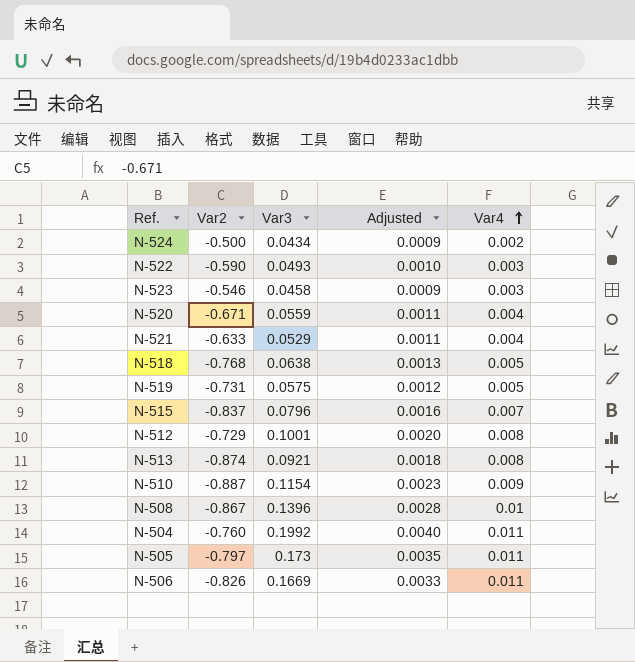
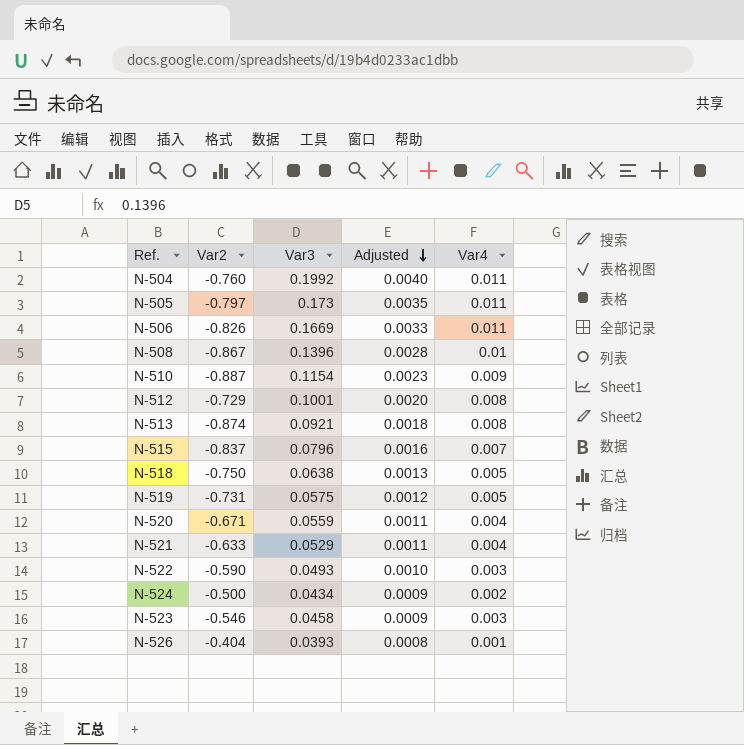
row order: Var4 ascending -> Adjusted descending
N-518 | Var2: -0.768 -> -0.750
row N-526: none -> -0.404 | 0.0393 | 0.0008 | 0.001

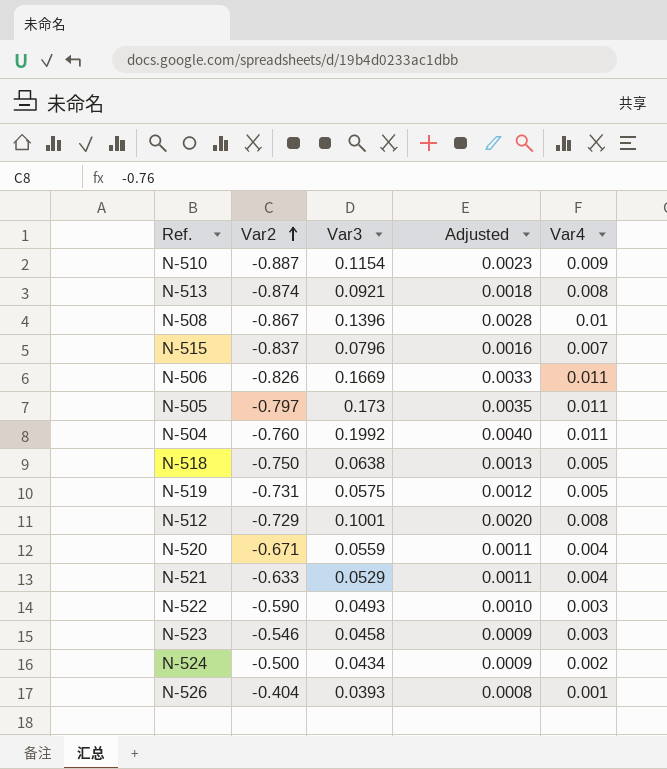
row order: Adjusted descending -> Var2 ascending

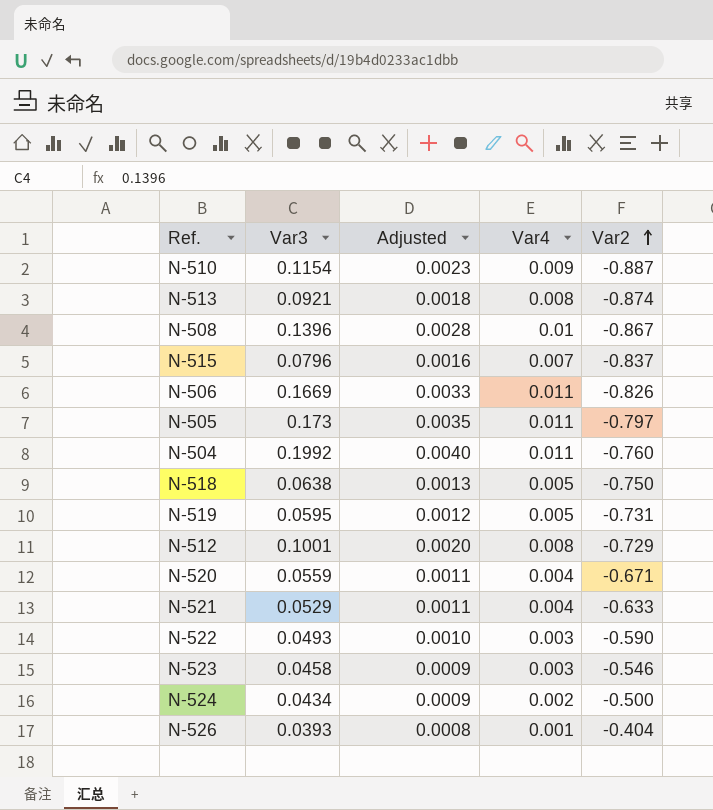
column Var2 | position: 2 -> 5
N-519 | Var3: 0.0575 -> 0.0595

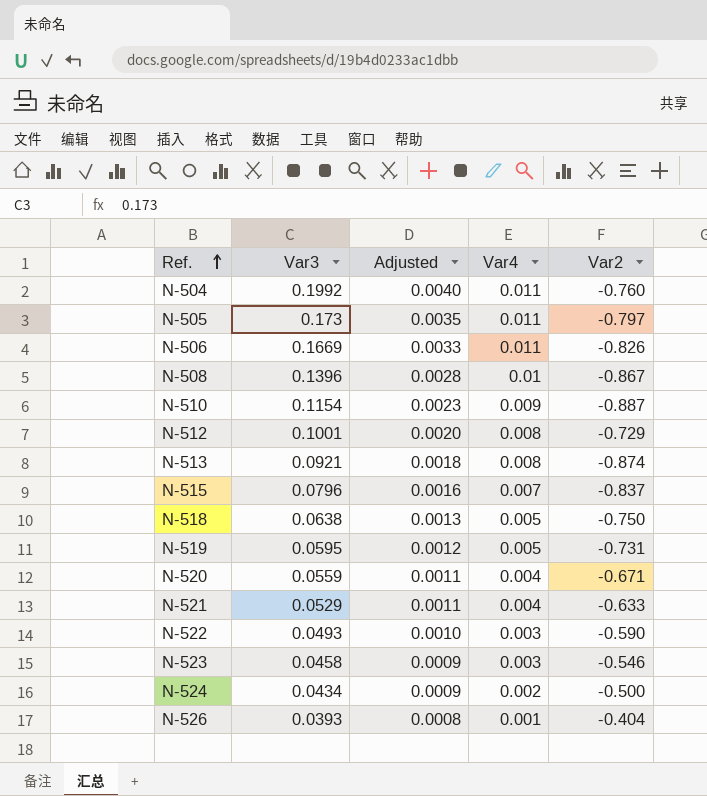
row order: Var2 ascending -> Ref. ascending

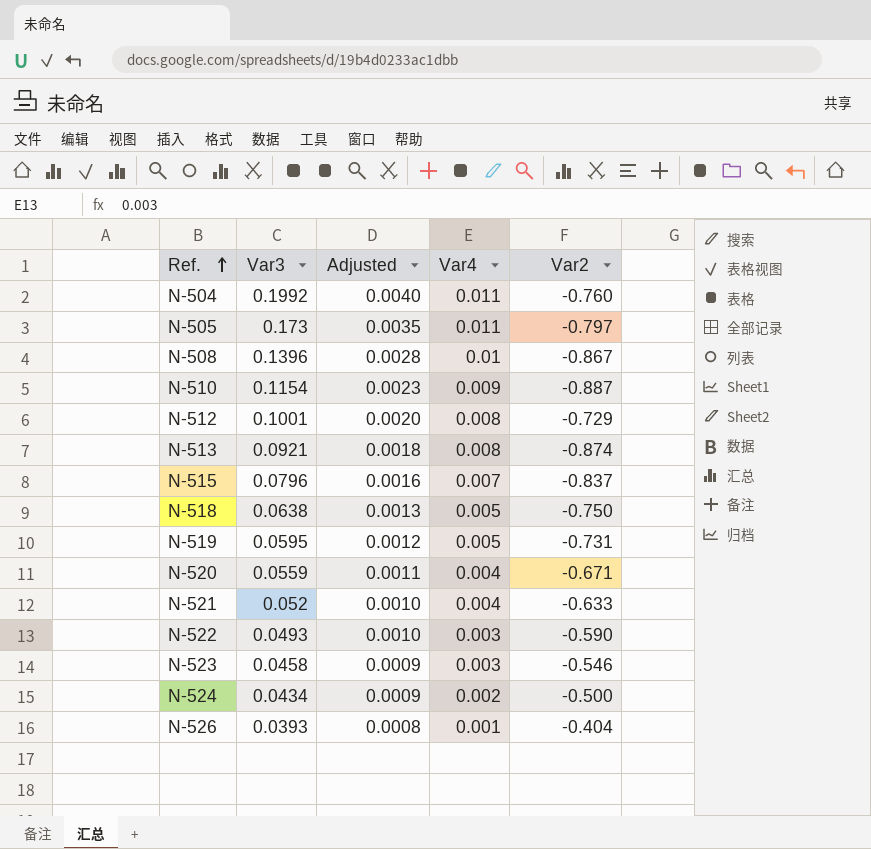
row N-506: 0.1669 | 0.0033 | 0.011 | -0.826 -> none
N-521 | Var3: 0.0529 -> 0.052
N-521 | Adjusted: 0.0011 -> 0.0010

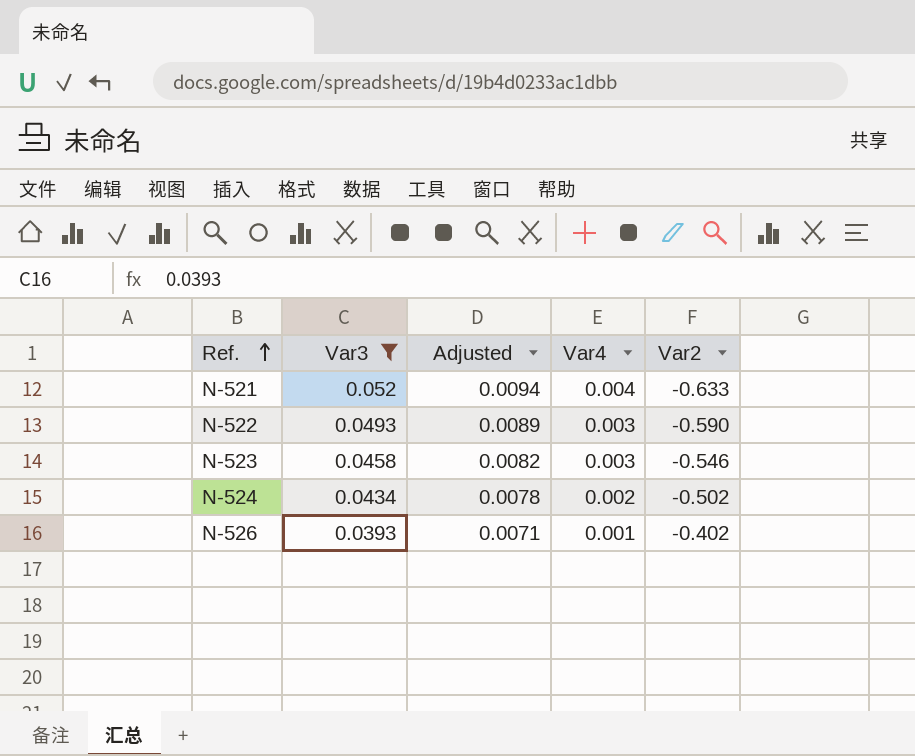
filter: none -> Var3 <= 0.052
column Adjusted | formula: [Var3] * 0.02 -> [Var3] * 0.18
N-524 | Var2: -0.500 -> -0.502
N-526 | Var2: -0.404 -> -0.402

